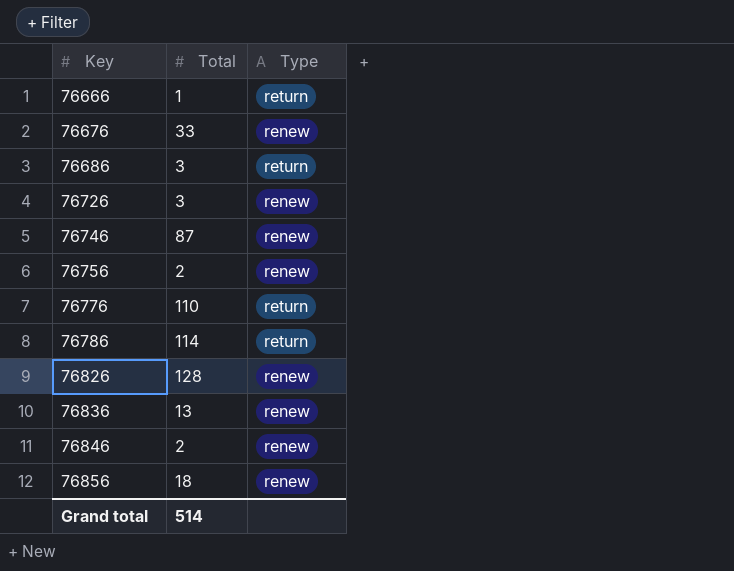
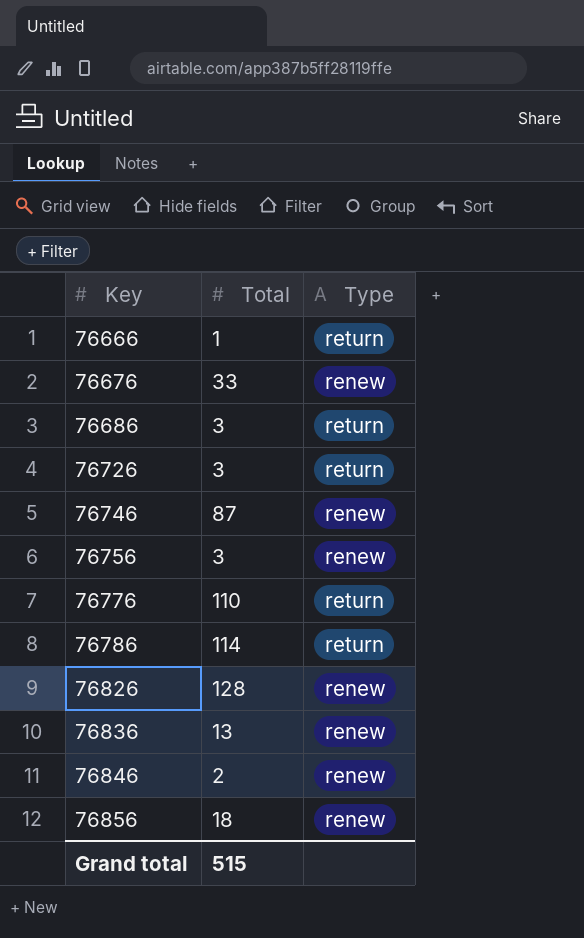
76726 | Type: renew -> return
76756 | Total: 2 -> 3
Grand total | Total: 514 -> 515

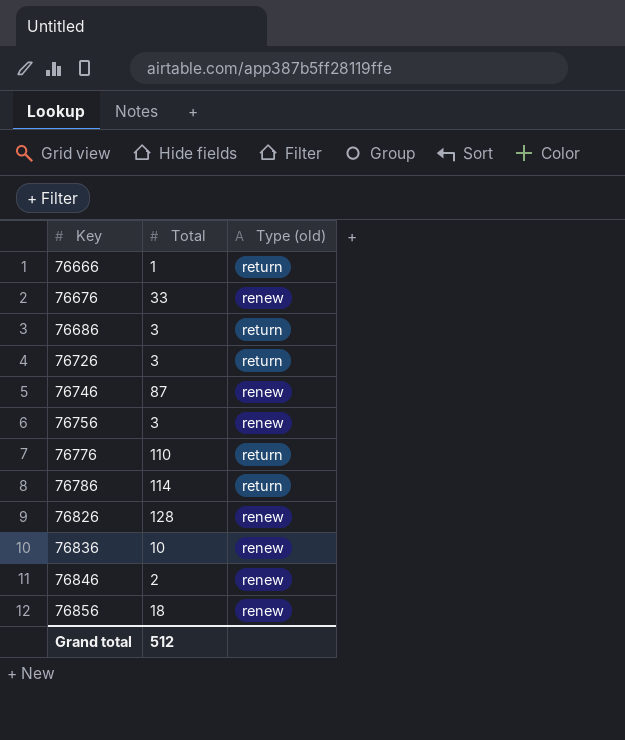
column name: Type -> Type (old)
76836 | Total: 13 -> 10
Grand total | Total: 515 -> 512

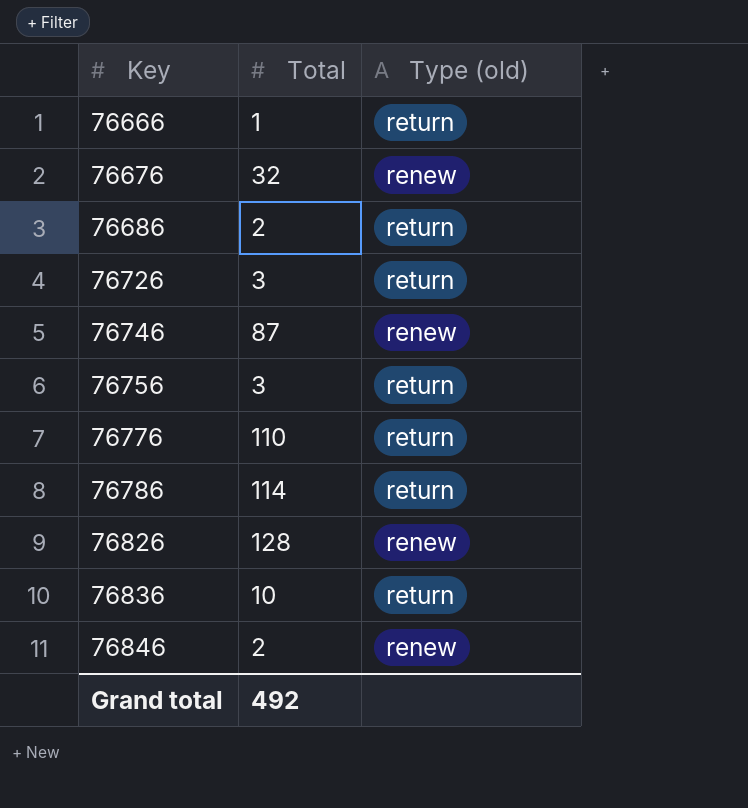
row 76856: 18 | renew -> none
76676 | Total: 33 -> 32
76686 | Total: 3 -> 2
76756 | Type (old): renew -> return
76836 | Type (old): renew -> return
Grand total | Total: 512 -> 492

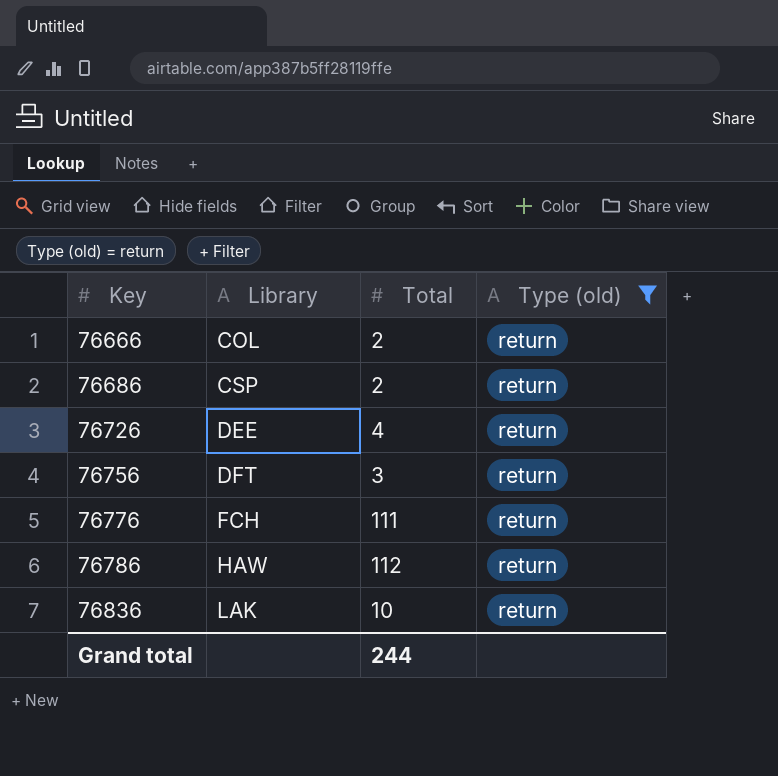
filter: none -> Type (old) = return
column Library | position: none -> 2
76666 | Total: 1 -> 2
76726 | Total: 3 -> 4
76776 | Total: 110 -> 111
76786 | Total: 114 -> 112
Grand total | Total: 492 -> 244

